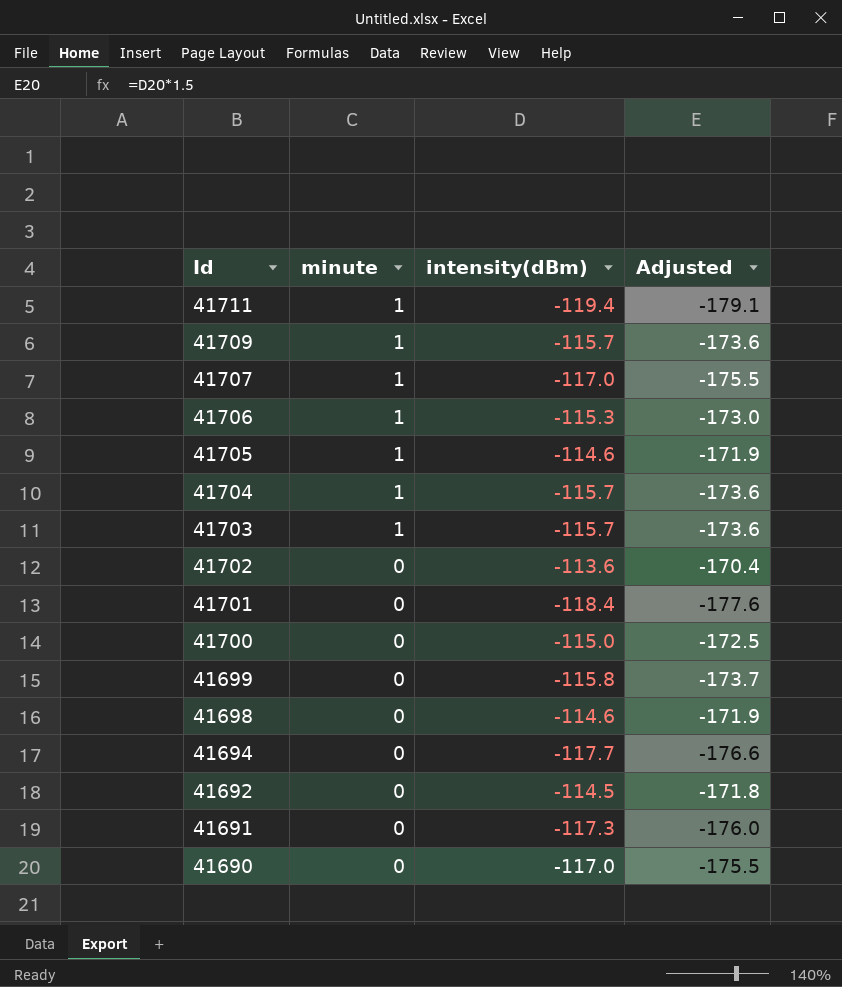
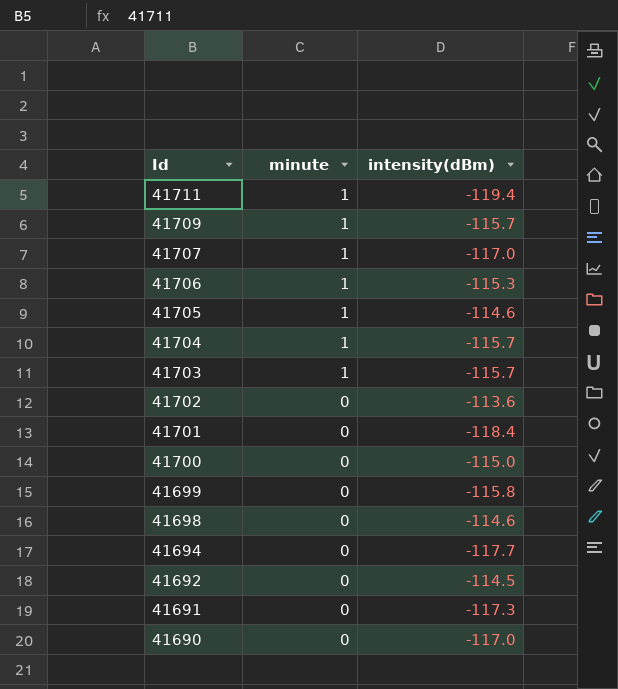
column Adjusted | formula: [intensity(dBm)] * 1.5 -> none

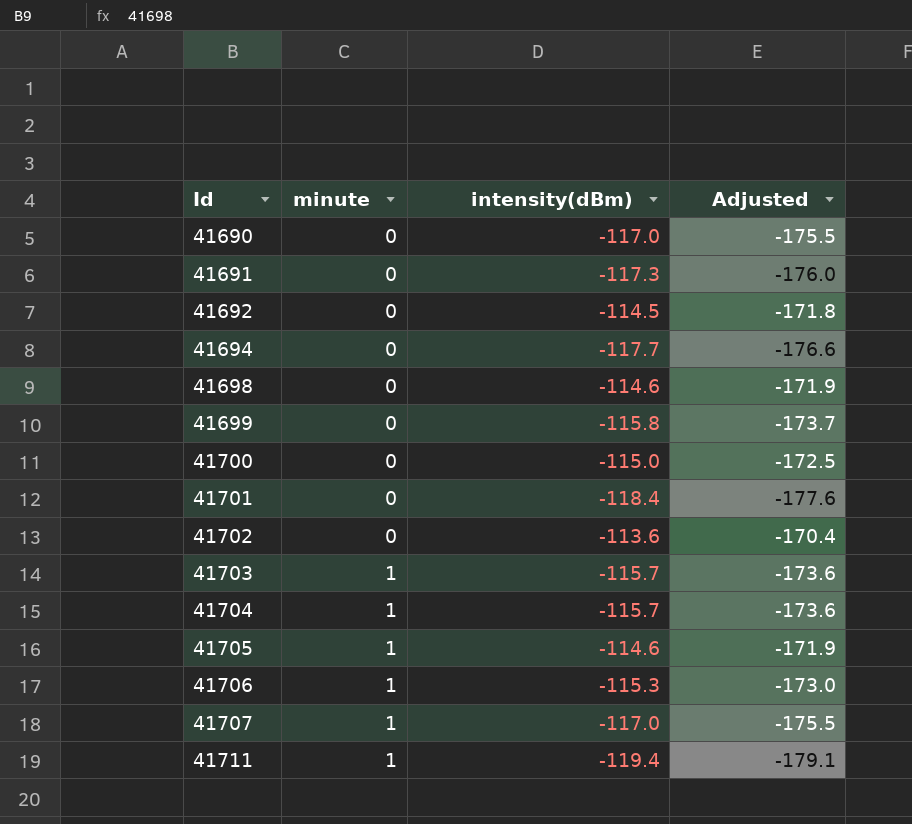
row order: Id descending -> Id ascending
column Adjusted | formula: none -> [intensity(dBm)] * 1.5
row 41709: 1 | -115.7 -> none

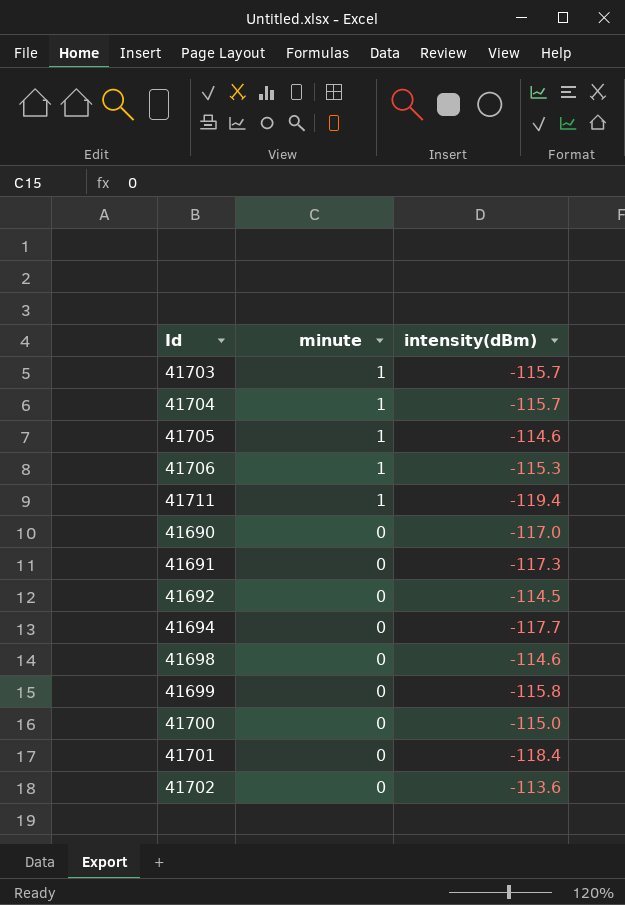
row order: Id ascending -> minute descending
column Adjusted | formula: [intensity(dBm)] * 1.5 -> none
row 41707: 1 | -117.0 | -175.5 -> none

